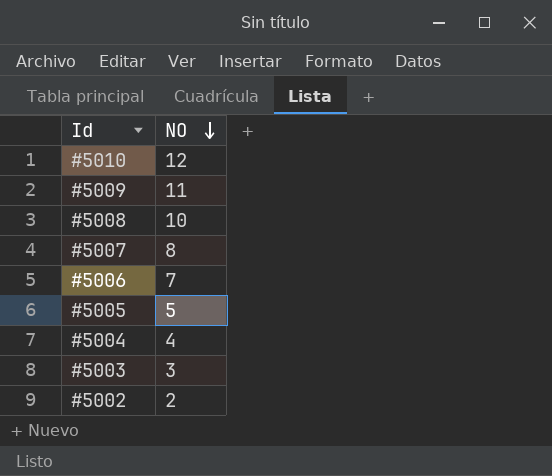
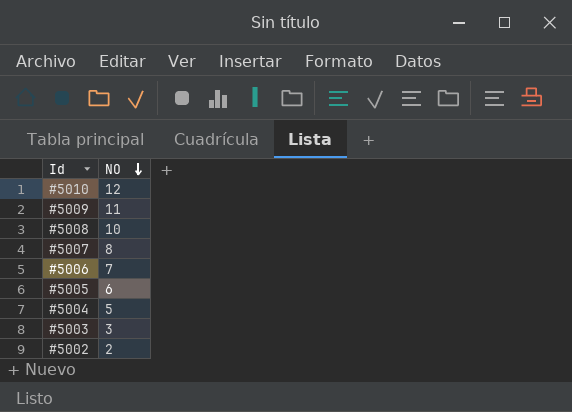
#5005 | NO: 5 -> 6
#5004 | NO: 4 -> 5

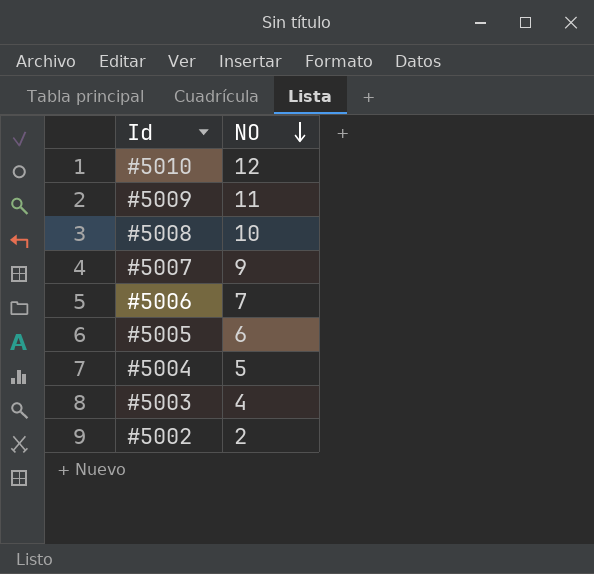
#5007 | NO: 8 -> 9
#5003 | NO: 3 -> 4

